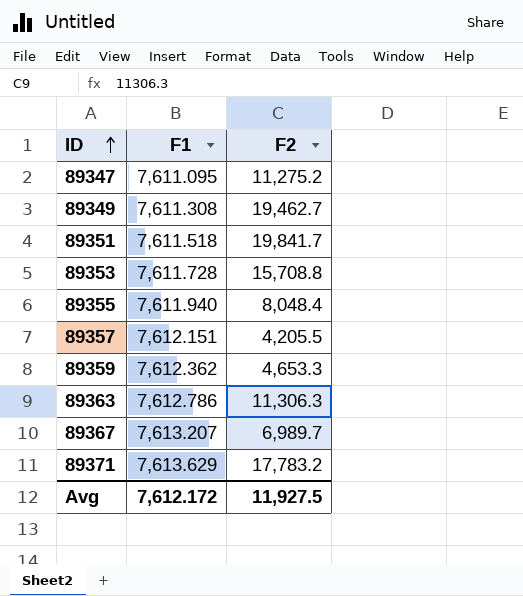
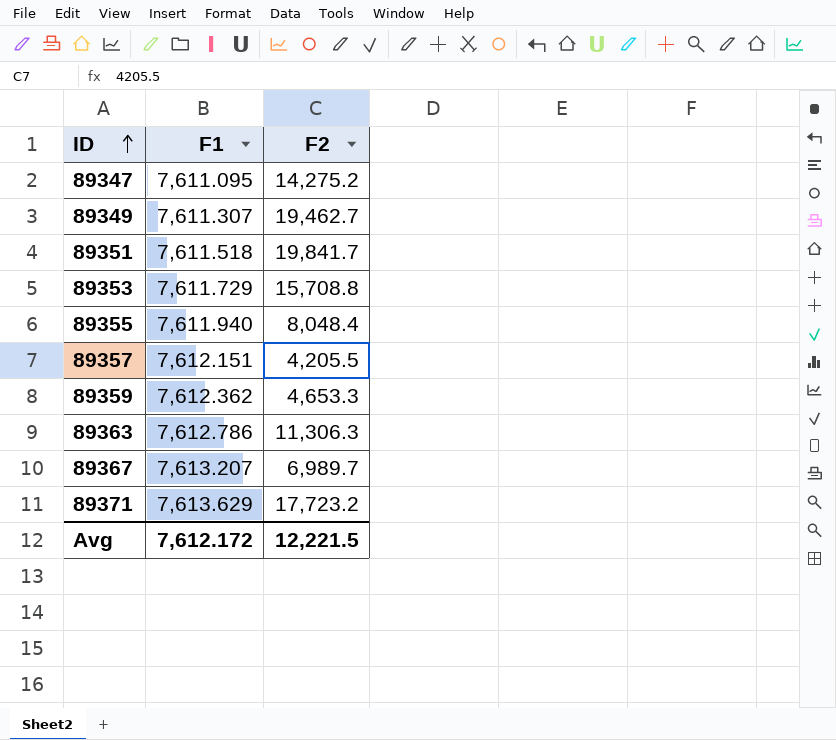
89347 | F2: 11,275.2 -> 14,275.2
89349 | F1: 7,611.308 -> 7,611.307
89353 | F1: 7,611.728 -> 7,611.729
89371 | F2: 17,783.2 -> 17,723.2
Avg | F2: 11,927.5 -> 12,221.5

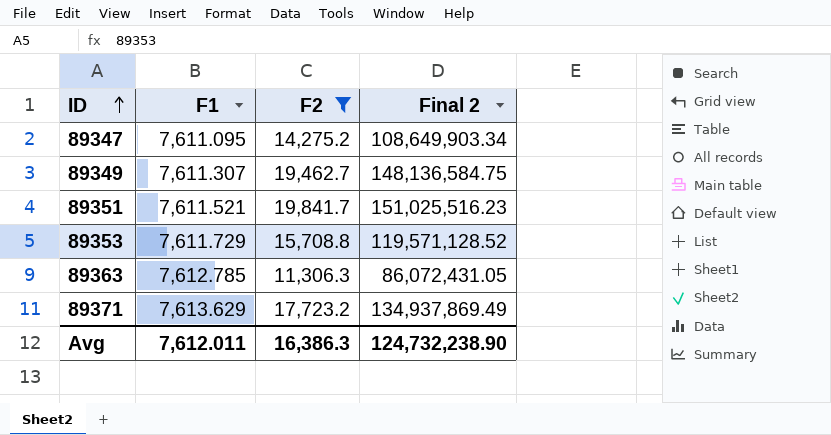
filter: none -> F2 >= 11,306.3
column Final 2 | formula: none -> [F1] * [F2]
89351 | F1: 7,611.518 -> 7,611.521
89363 | F1: 7,612.786 -> 7,612.785
Avg | F1: 7,612.172 -> 7,612.011
Avg | F2: 12,221.5 -> 16,386.3

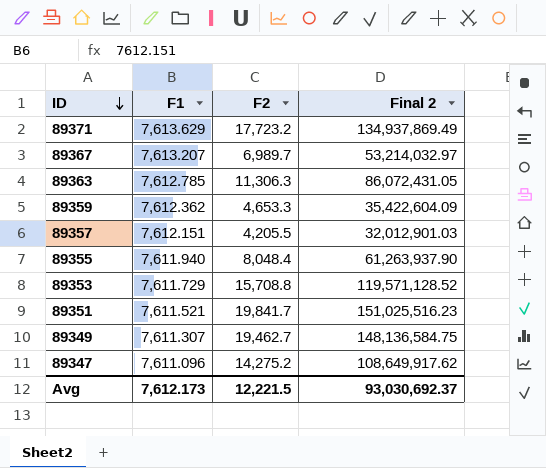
filter: F2 >= 11,306.3 -> none
row order: ID ascending -> ID descending
89347 | F1: 7,611.095 -> 7,611.096
89347 | Final 2: 108,649,903.34 -> 108,649,917.62
Avg | F1: 7,612.011 -> 7,612.173
Avg | F2: 16,386.3 -> 12,221.5
Avg | Final 2: 124,732,238.90 -> 93,030,692.37

